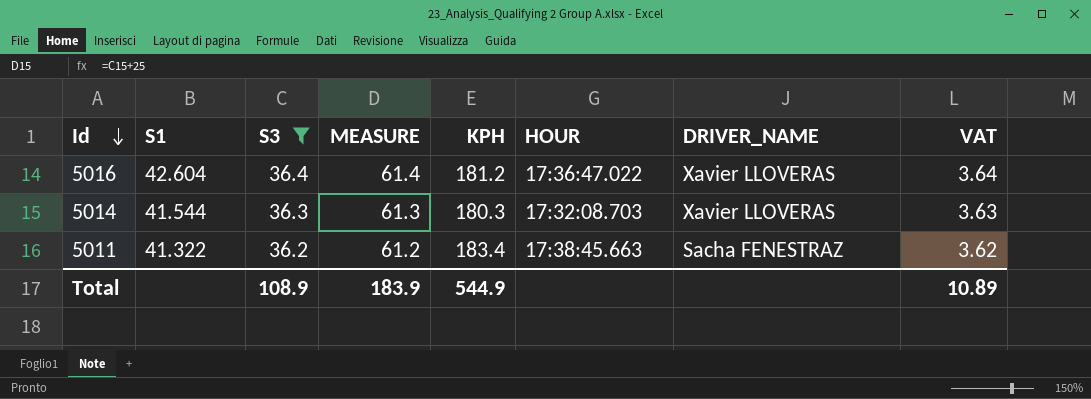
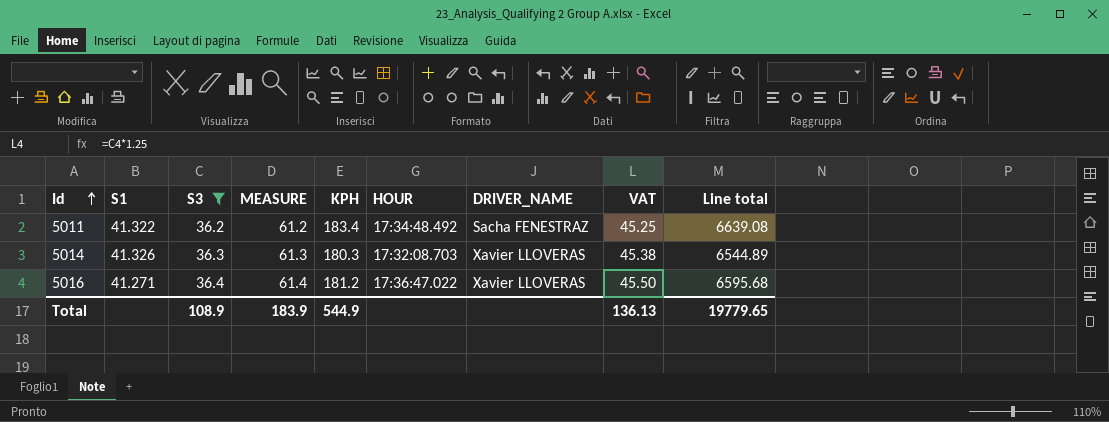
row order: Id descending -> Id ascending
column VAT | formula: [S3] * 0.1 -> [S3] * 1.25
column Line total | formula: none -> [S3] * [KPH]
5011 | HOUR: 17:38:45.663 -> 17:34:48.492
5014 | S1: 41.544 -> 41.326
5016 | S1: 42.604 -> 41.271
Total | VAT: 10.89 -> 136.13

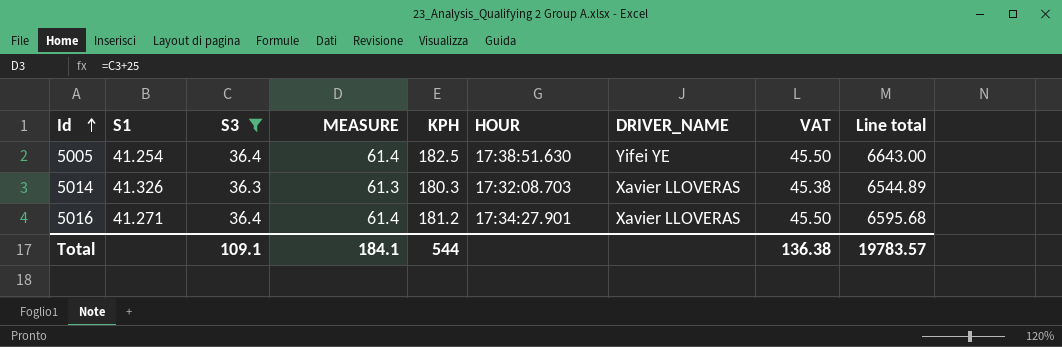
row 5011: 41.322 | 36.2 | 61.2 | 183.4 | 17:34:48.492 | Sacha FENESTRAZ | 45.25 | 6639.08 -> none
row 5005: none -> 41.254 | 36.4 | 61.4 | 182.5 | 17:38:51.630 | Yifei YE | 45.50 | 6643.00
5016 | HOUR: 17:36:47.022 -> 17:34:27.901
Total | S3: 108.9 -> 109.1
Total | MEASURE: 183.9 -> 184.1
Total | KPH: 544.9 -> 544
Total | VAT: 136.13 -> 136.38
Total | Line total: 19779.65 -> 19783.57

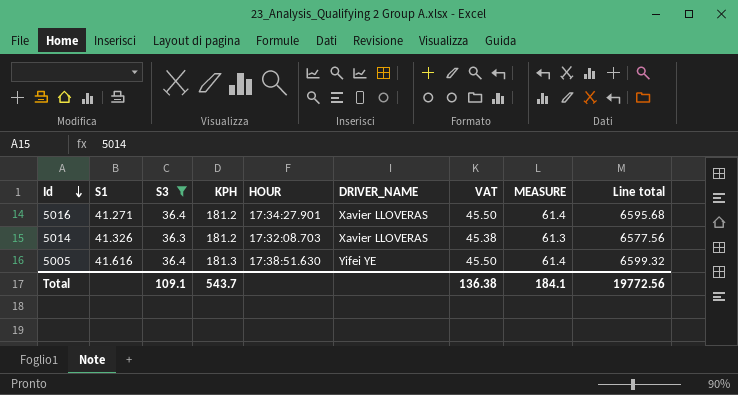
row order: Id ascending -> Id descending
column MEASURE | position: 4 -> 8
5014 | KPH: 180.3 -> 181.2
5014 | Line total: 6544.89 -> 6577.56
5005 | S1: 41.254 -> 41.616
5005 | KPH: 182.5 -> 181.3
5005 | Line total: 6643.00 -> 6599.32
Total | KPH: 544 -> 543.7
Total | Line total: 19783.57 -> 19772.56

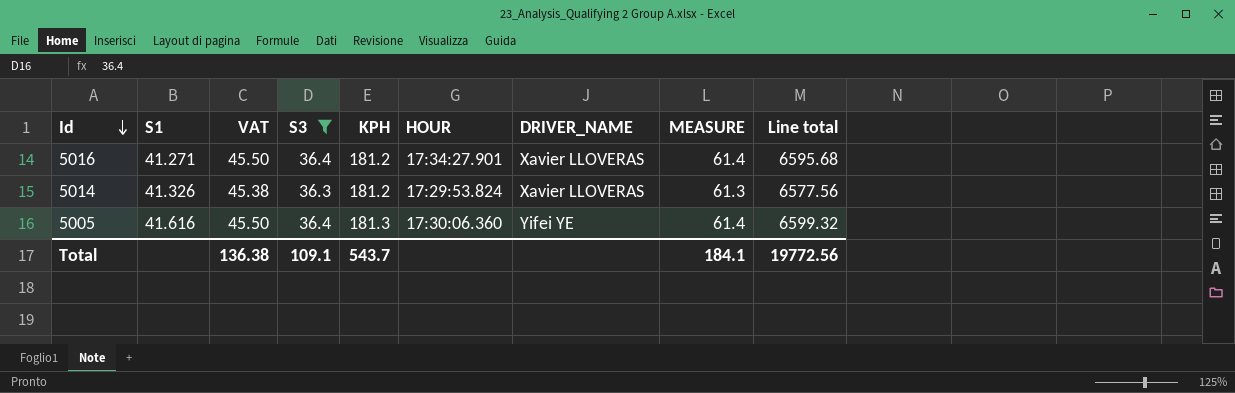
column VAT | position: 7 -> 3
5014 | HOUR: 17:32:08.703 -> 17:29:53.824
5005 | HOUR: 17:38:51.630 -> 17:30:06.360

